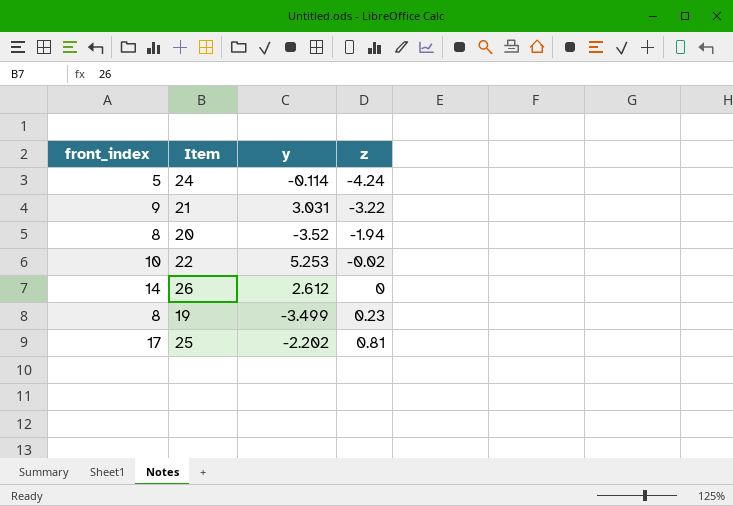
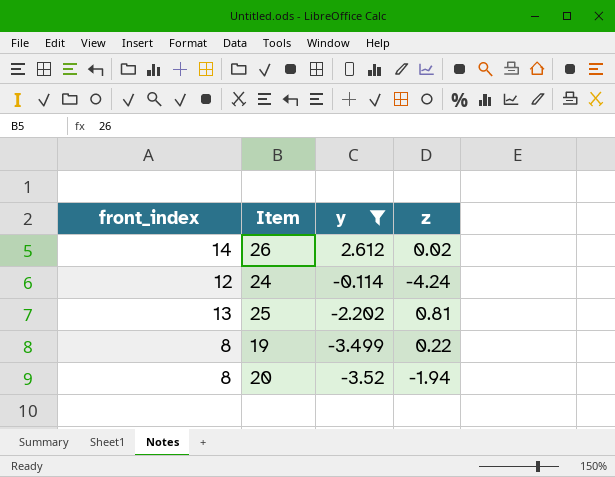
filter: none -> y <= 2.612
row order: z ascending -> y descending
26 | z: 0 -> 0.02
24 | front_index: 5 -> 12
25 | front_index: 17 -> 13
19 | z: 0.23 -> 0.22

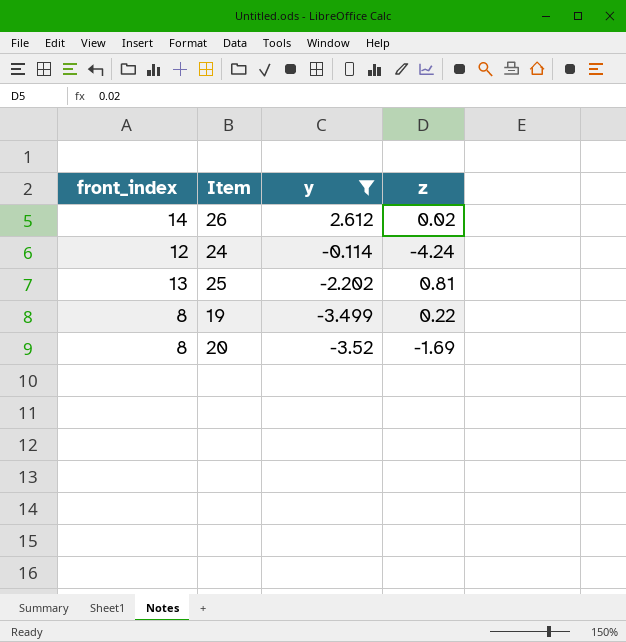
20 | z: -1.94 -> -1.69

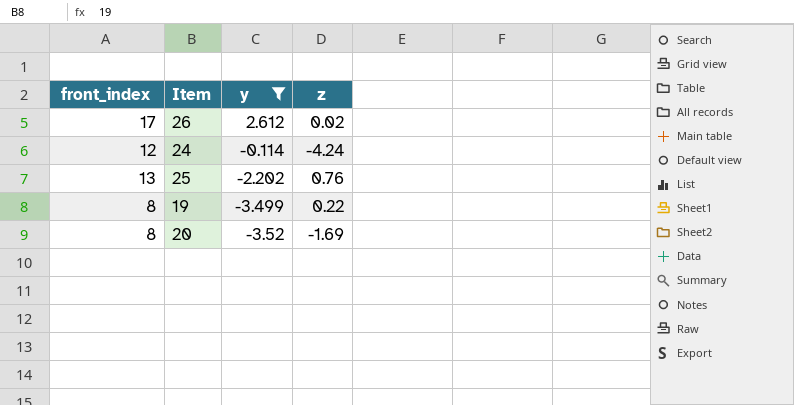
26 | front_index: 14 -> 17
25 | z: 0.81 -> 0.76

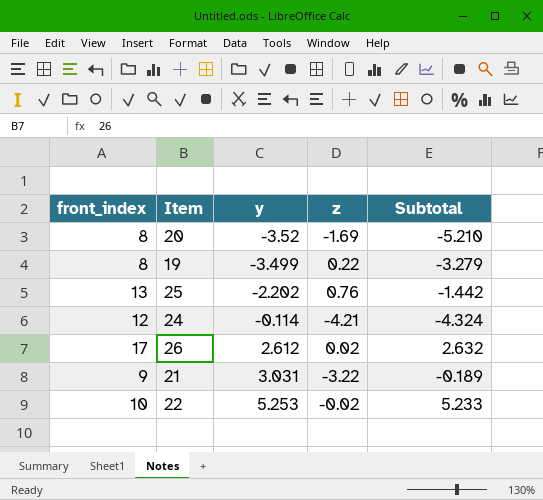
filter: y <= 2.612 -> none
row order: y descending -> y ascending
column Subtotal | formula: none -> [y] + [z]
24 | z: -4.24 -> -4.21

